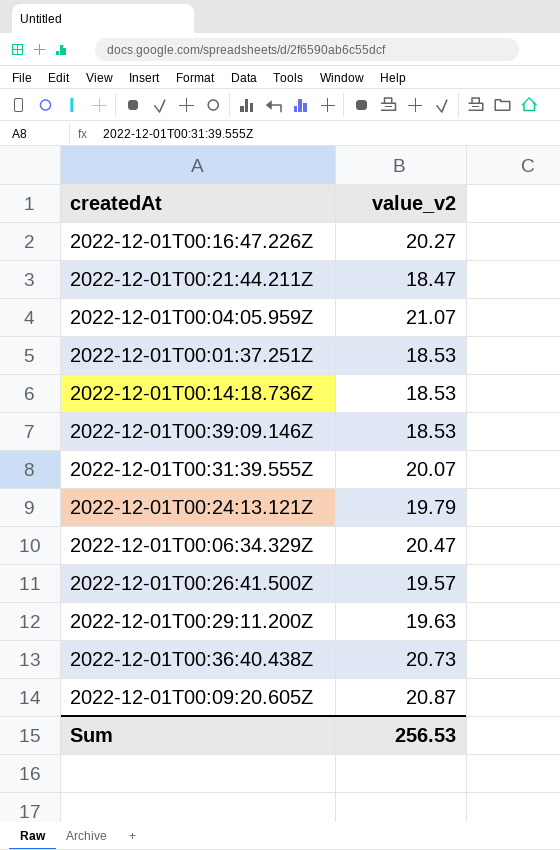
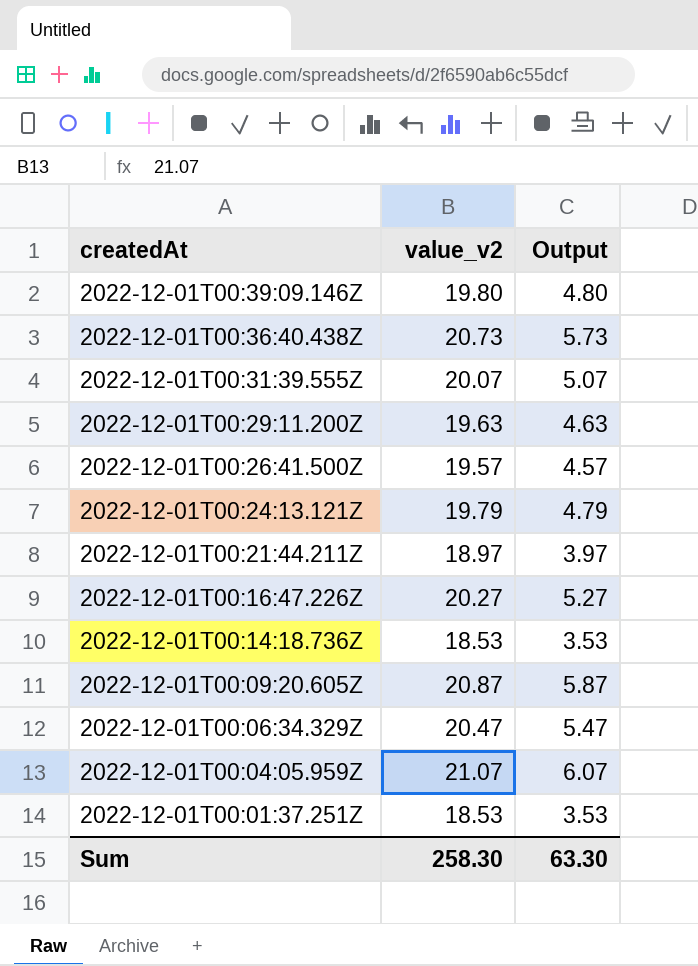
row order: none -> createdAt descending
column Output | formula: none -> [value_v2] - 15
2022-12-01T00:39:09.146Z | value_v2: 18.53 -> 19.80
2022-12-01T00:21:44.211Z | value_v2: 18.47 -> 18.97
Sum | value_v2: 256.53 -> 258.30

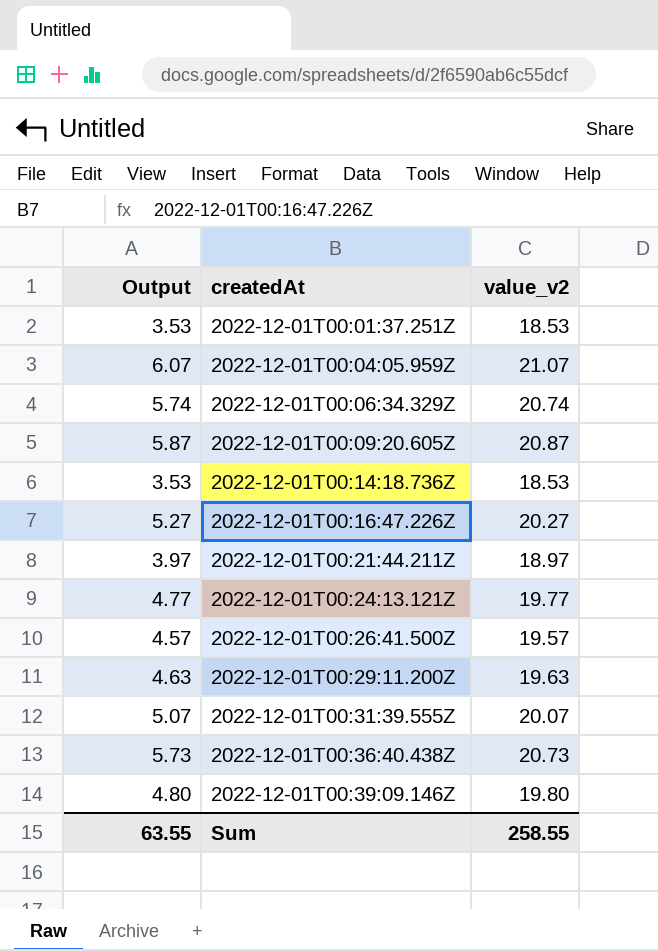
row order: createdAt descending -> createdAt ascending
column Output | position: 3 -> 1
2022-12-01T00:06:34.329Z | Output: 5.47 -> 5.74
2022-12-01T00:06:34.329Z | value_v2: 20.47 -> 20.74
2022-12-01T00:24:13.121Z | Output: 4.79 -> 4.77
2022-12-01T00:24:13.121Z | value_v2: 19.79 -> 19.77
Sum | Output: 63.30 -> 63.55
Sum | value_v2: 258.30 -> 258.55

